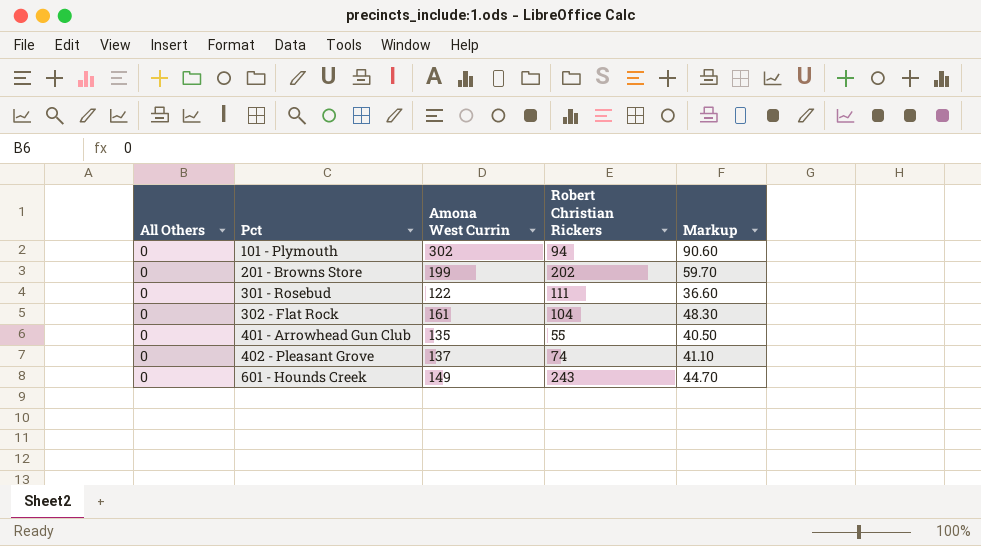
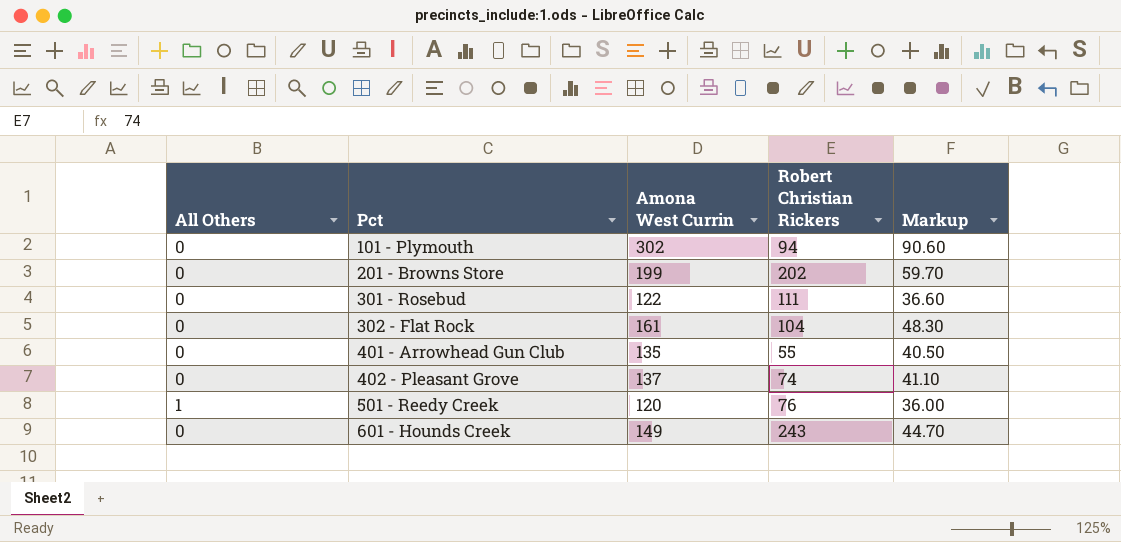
row 501 - Reedy Creek: none -> 1 | 120 | 76 | 36.00

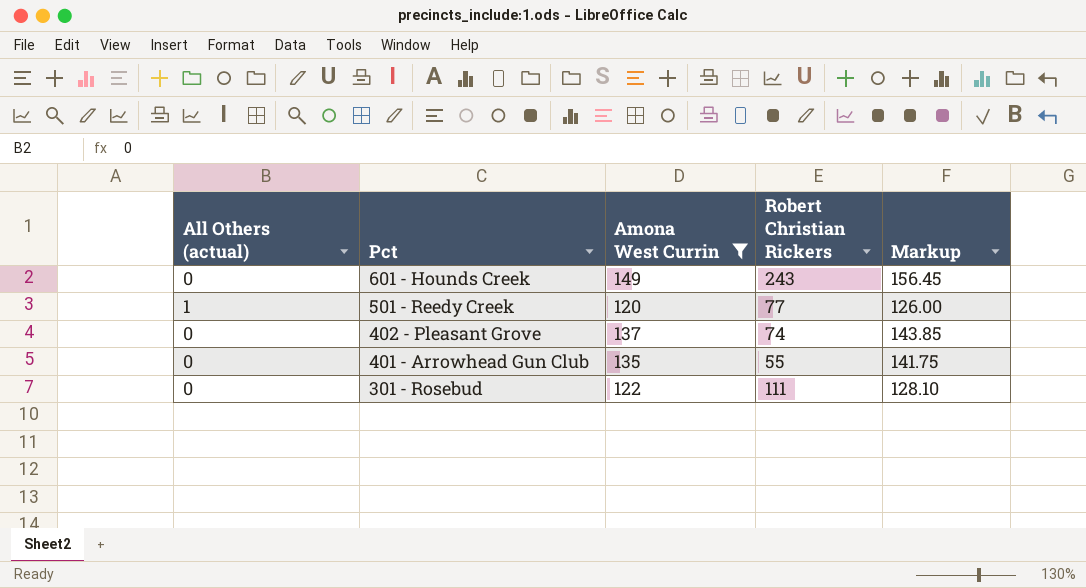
filter: none -> Amona West Currin <= 149
row order: Pct ascending -> Pct descending
column name: All Others -> All Others (actual)
column Markup | formula: [Amona West Currin] * 0.3 -> [Amona West Currin] * 1.05
501 - Reedy Creek | Robert Christian Rickers: 76 -> 77

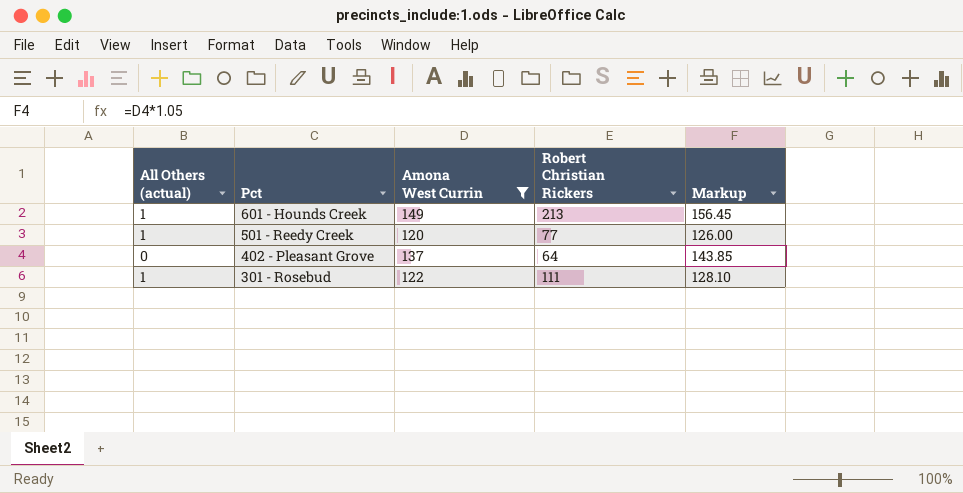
row 401 - Arrowhead Gun Club: 0 | 135 | 55 | 141.75 -> none
601 - Hounds Creek | All Others (actual): 0 -> 1
601 - Hounds Creek | Robert Christian Rickers: 243 -> 213
402 - Pleasant Grove | Robert Christian Rickers: 74 -> 64
301 - Rosebud | All Others (actual): 0 -> 1

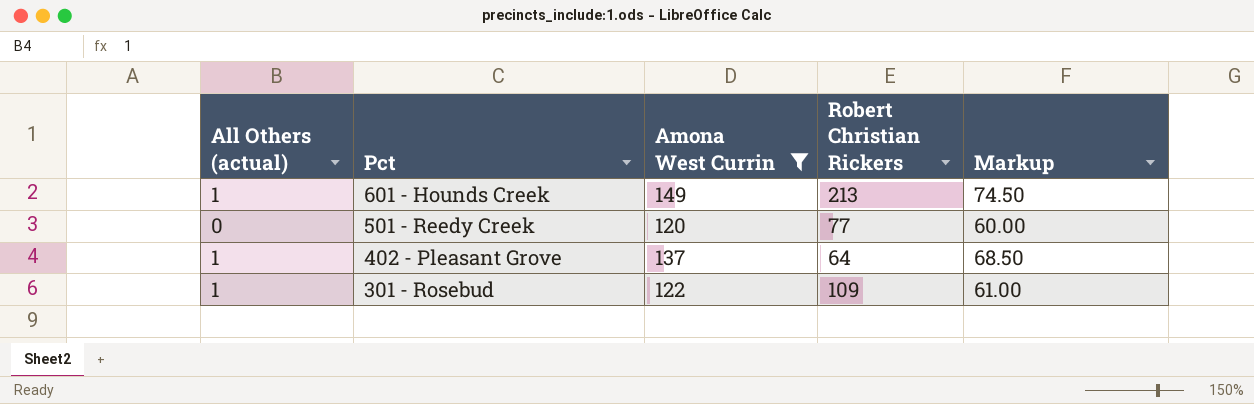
column Markup | formula: [Amona West Currin] * 1.05 -> [Amona West Currin] * 0.5
501 - Reedy Creek | All Others (actual): 1 -> 0
402 - Pleasant Grove | All Others (actual): 0 -> 1
301 - Rosebud | Robert Christian Rickers: 111 -> 109

